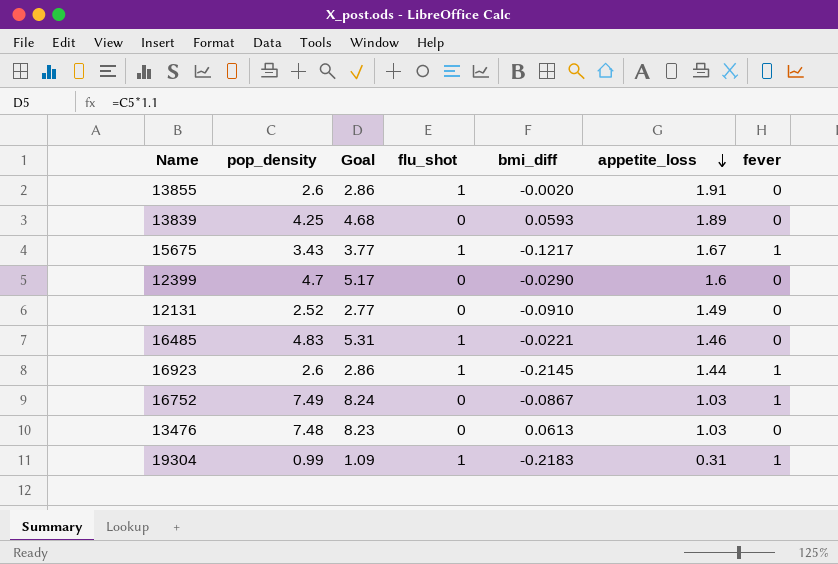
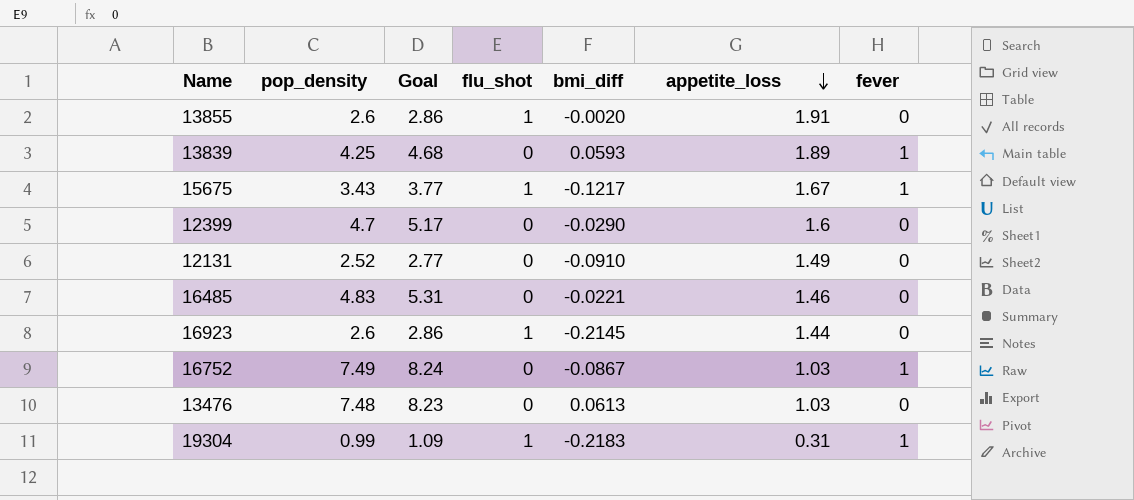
13839 | fever: 0 -> 1
16485 | flu_shot: 1 -> 0
16923 | fever: 1 -> 0

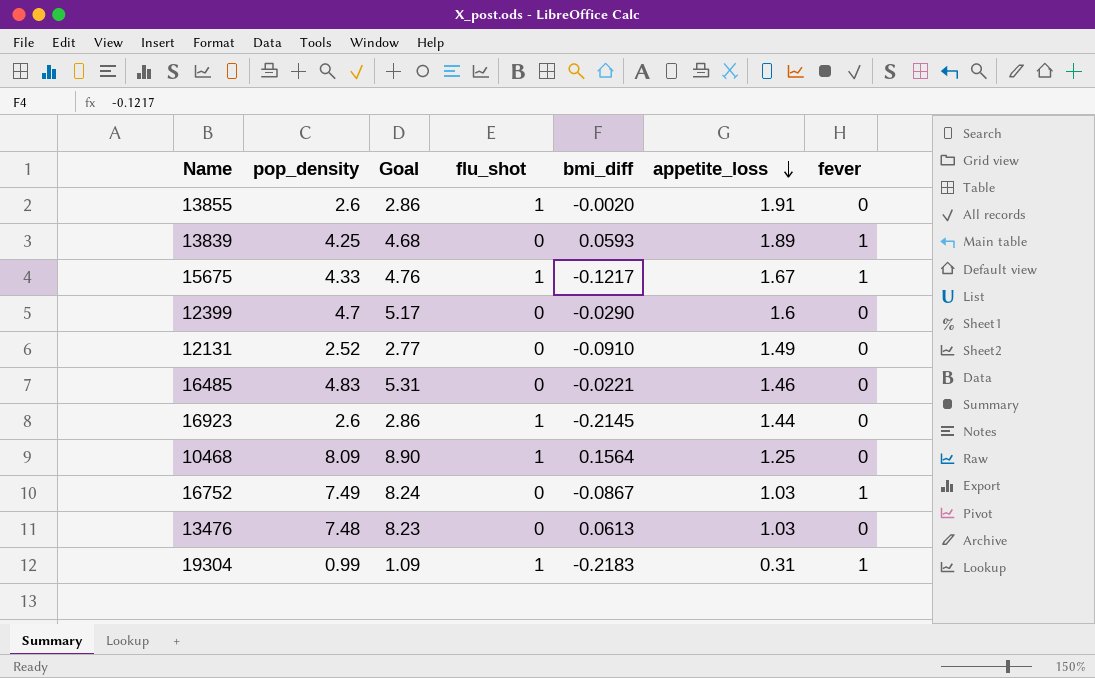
15675 | pop_density: 3.43 -> 4.33
15675 | Goal: 3.77 -> 4.76
row 10468: none -> 8.09 | 8.90 | 1 | 0.1564 | 1.25 | 0

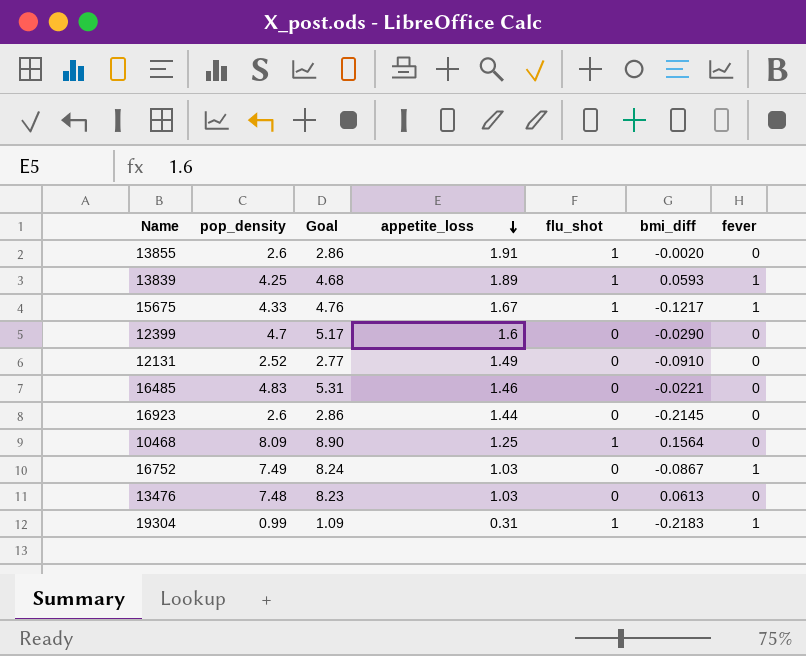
column appetite_loss | position: 6 -> 4
13839 | flu_shot: 0 -> 1
16923 | flu_shot: 1 -> 0

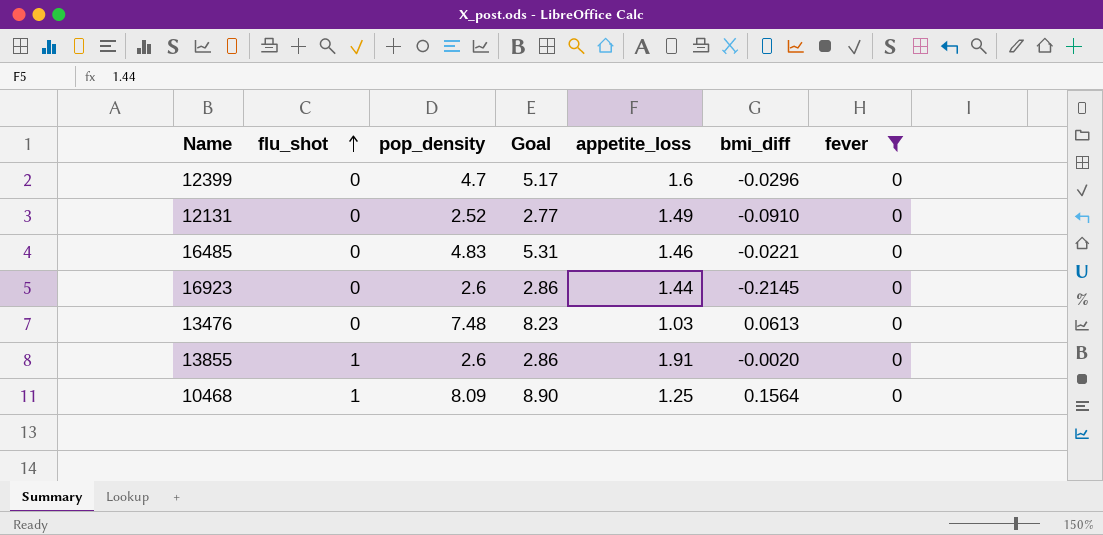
filter: none -> fever = 0
row order: appetite_loss descending -> flu_shot ascending
column flu_shot | position: 5 -> 2
12399 | bmi_diff: -0.0290 -> -0.0296

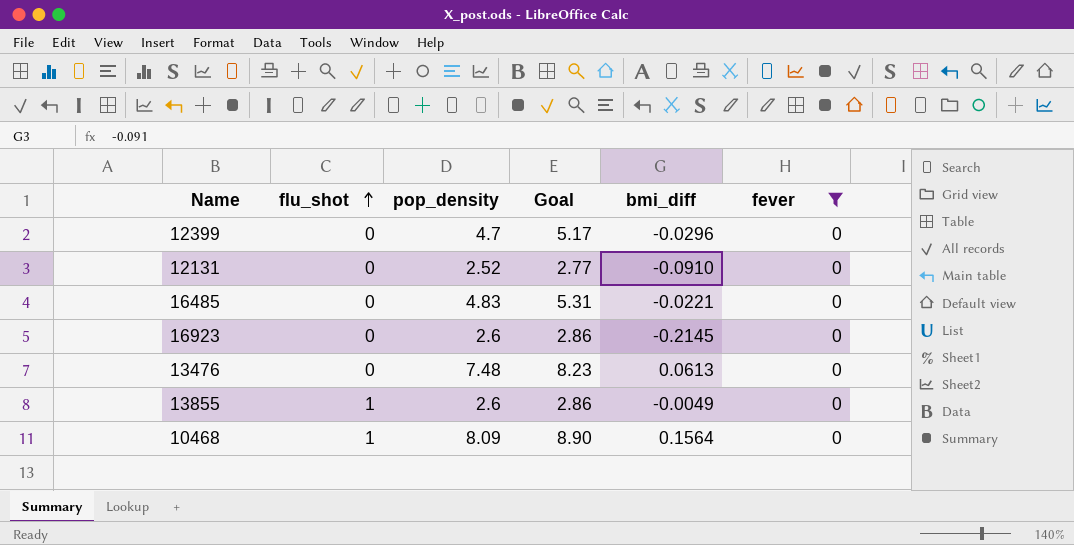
column appetite_loss | position: 5 -> none
13855 | bmi_diff: -0.0020 -> -0.0049

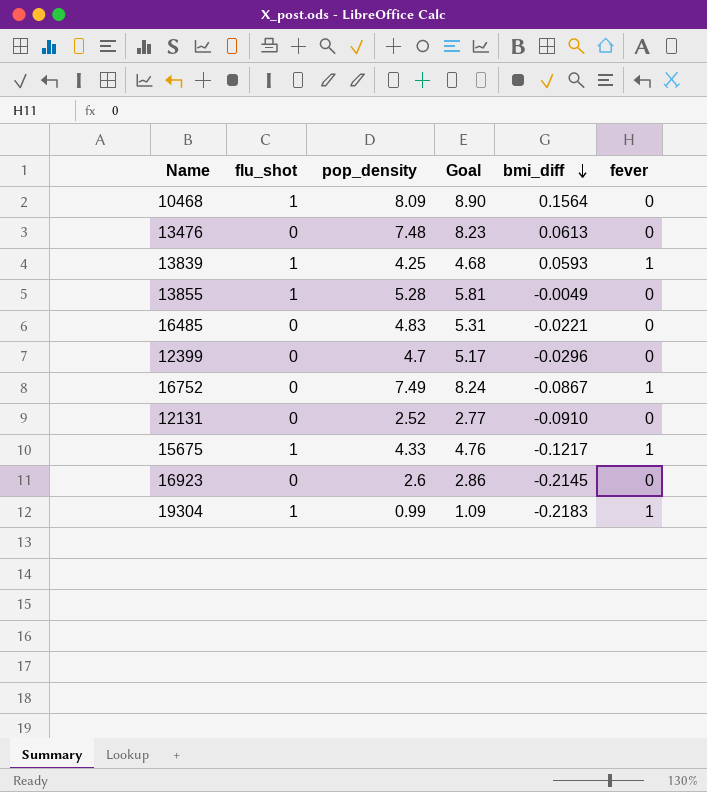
filter: fever = 0 -> none
row order: flu_shot ascending -> bmi_diff descending
13855 | pop_density: 2.6 -> 5.28
13855 | Goal: 2.86 -> 5.81

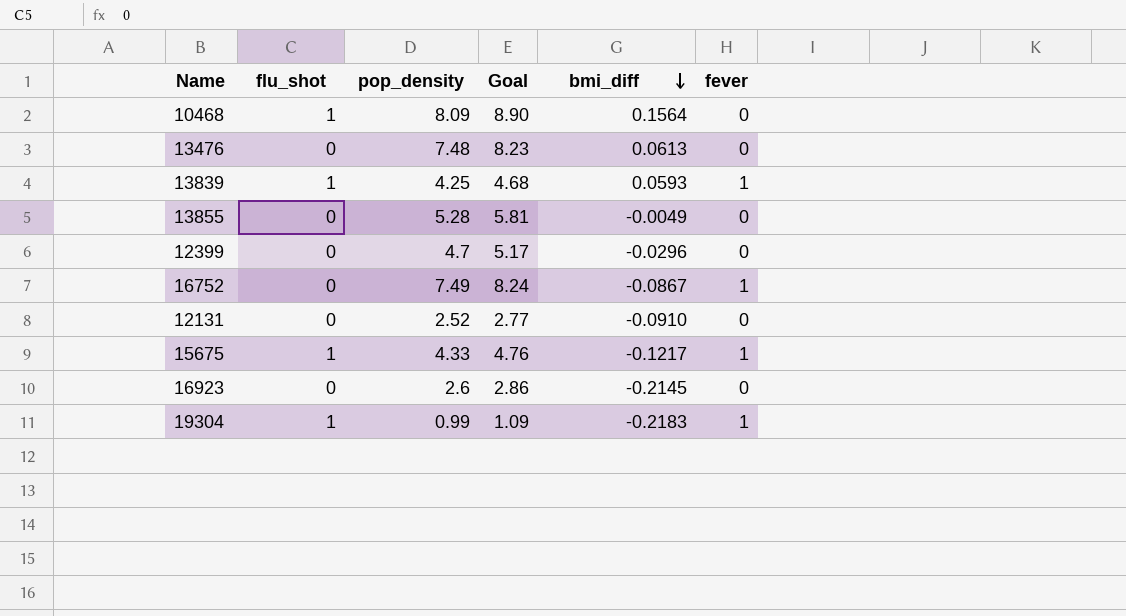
row 16485: 0 | 4.83 | 5.31 | -0.0221 | 0 -> none
13855 | flu_shot: 1 -> 0

